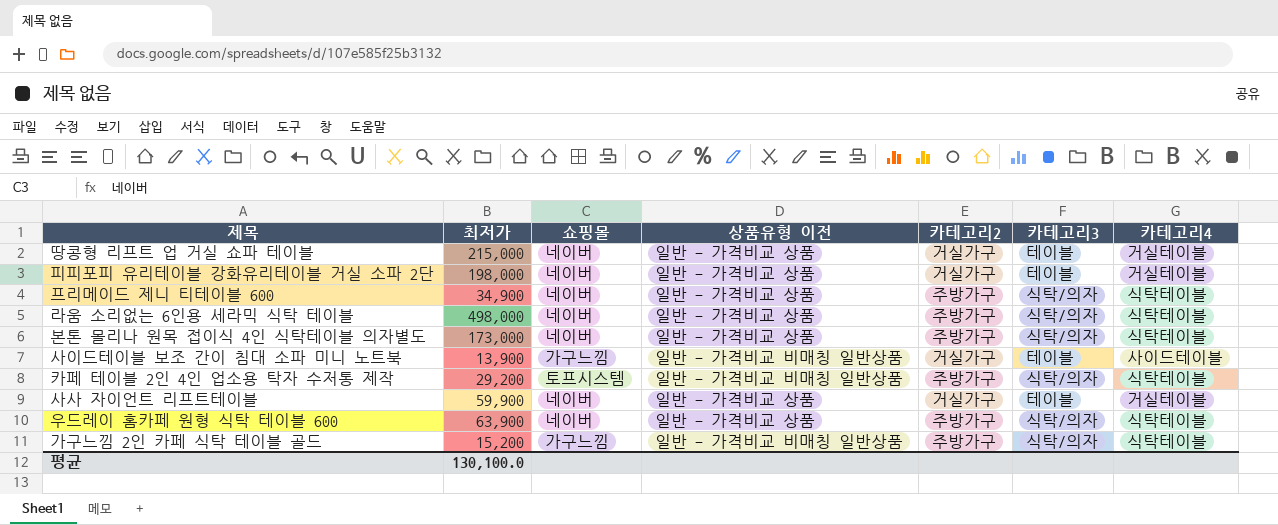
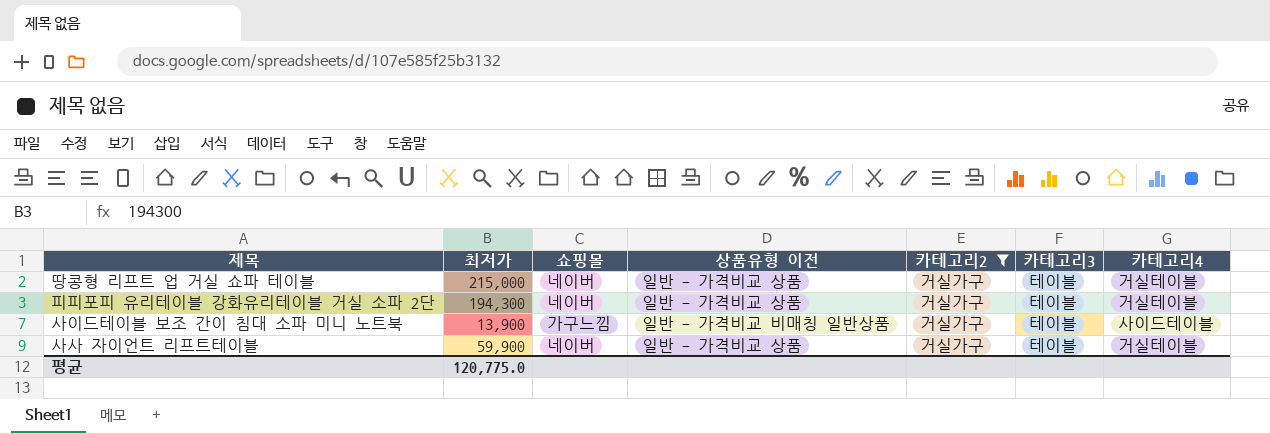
filter: none -> 카테고리2 = 거실가구
피피포피 유리테이블 강화유리테이블 거실 소파 2단 | 최저가: 198,000 -> 194,300
평균 | 최저가: 130,100.0 -> 120,775.0

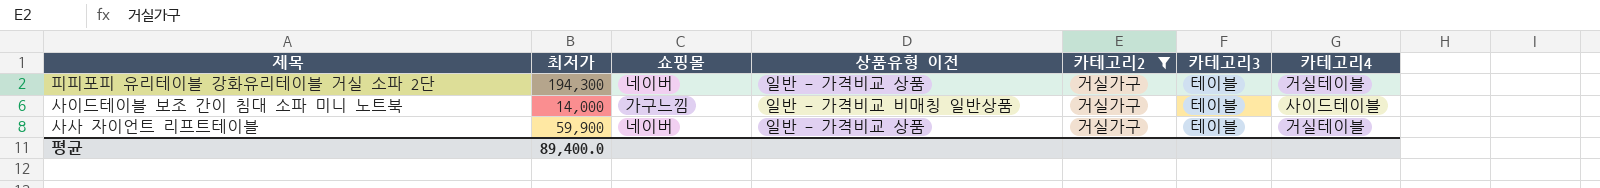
row 땅콩형 리프트 업 거실 쇼파 테이블: 215,000 | 네이버 | 일반 - 가격비교 상품 | 거실가구 | 테이블 | 거실테이블 -> none
사이드테이블 보조 간이 침대 소파 미니 노트북 | 최저가: 13,900 -> 14,000
평균 | 최저가: 120,775.0 -> 89,400.0

